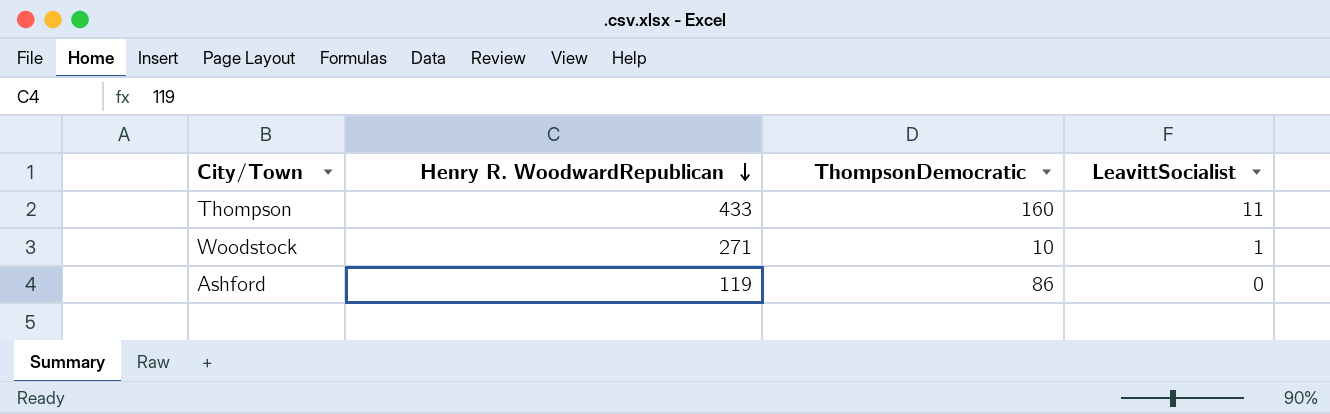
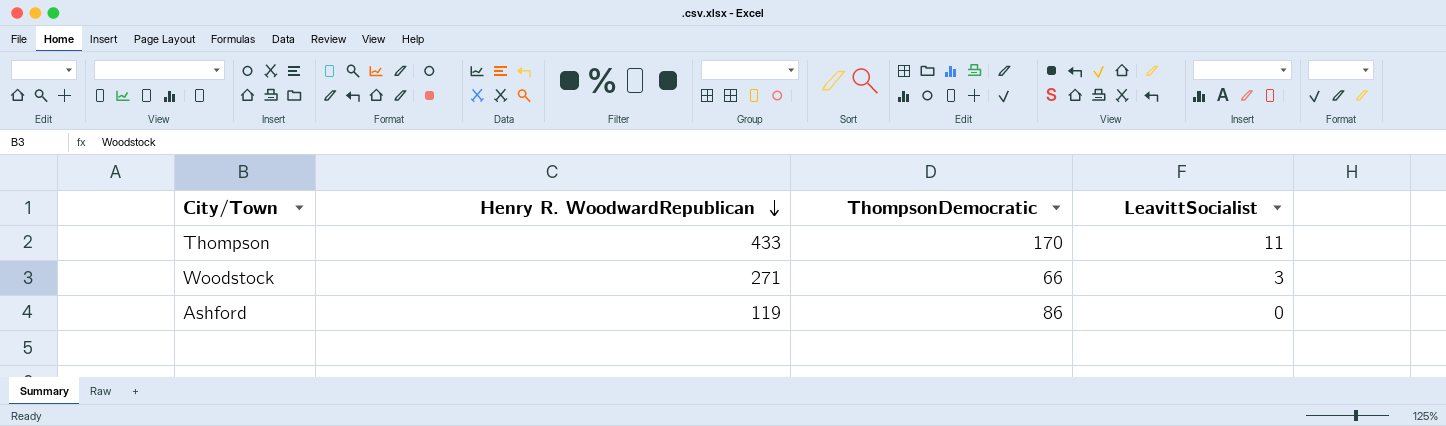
Thompson | ThompsonDemocratic: 160 -> 170
Woodstock | ThompsonDemocratic: 10 -> 66
Woodstock | LeavittSocialist: 1 -> 3

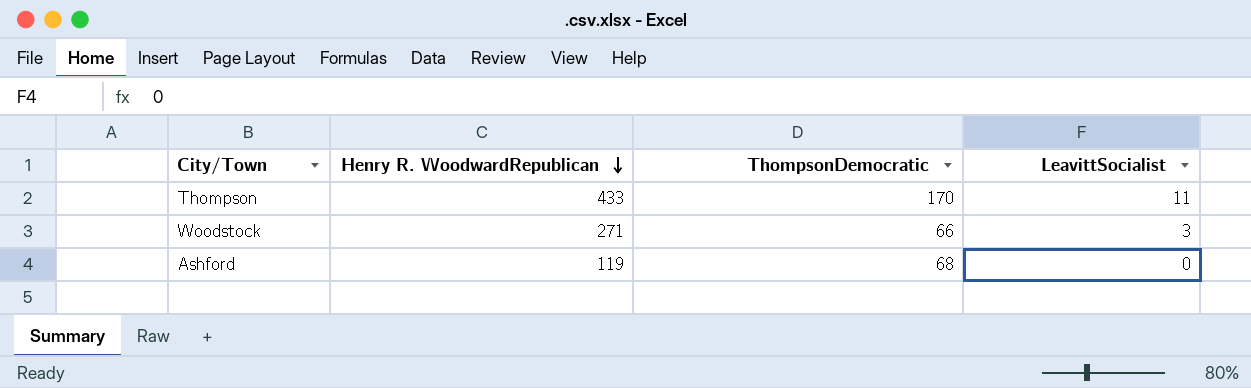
Ashford | ThompsonDemocratic: 86 -> 68

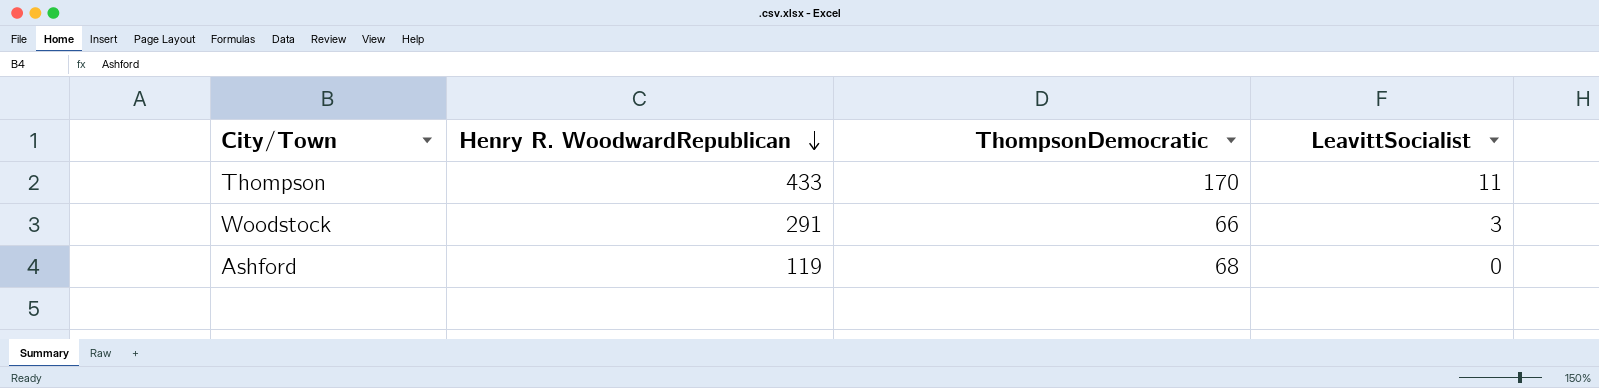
Woodstock | Henry R. WoodwardRepublican: 271 -> 291

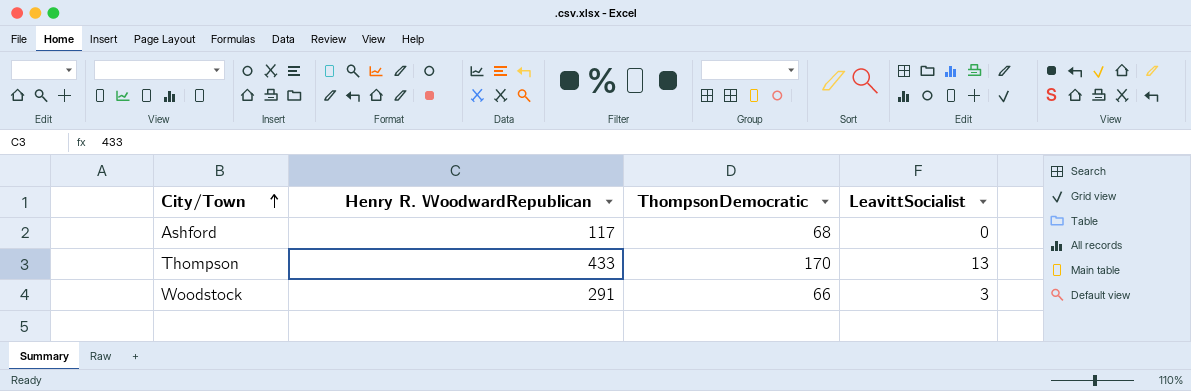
row order: Henry R. WoodwardRepublican descending -> City/Town ascending
Ashford | Henry R. WoodwardRepublican: 119 -> 117
Thompson | LeavittSocialist: 11 -> 13

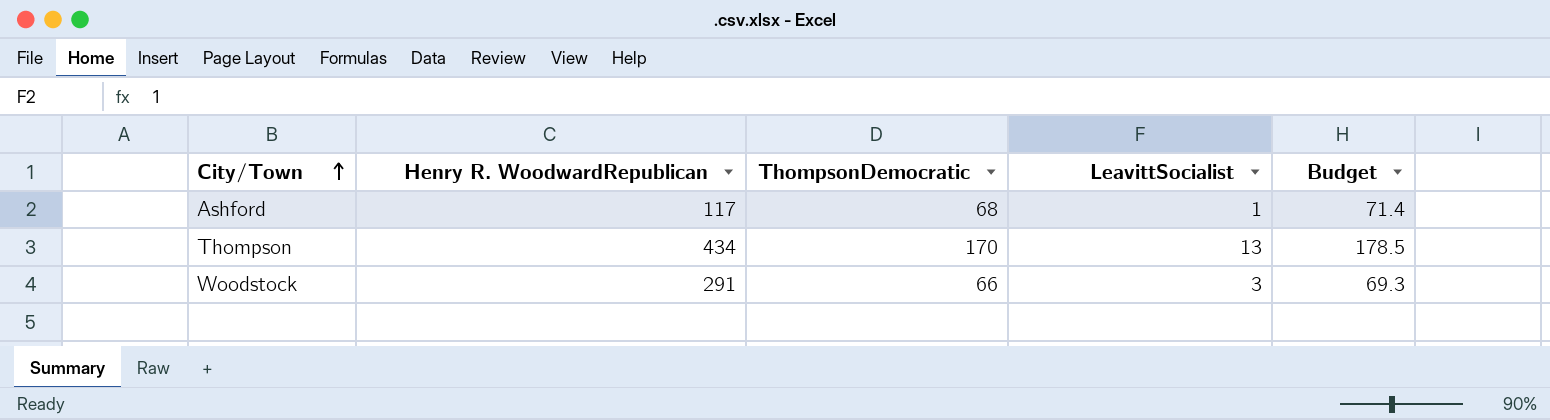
column Budget | formula: none -> [ThompsonDemocratic] * 1.05
Ashford | LeavittSocialist: 0 -> 1
Thompson | Henry R. WoodwardRepublican: 433 -> 434

